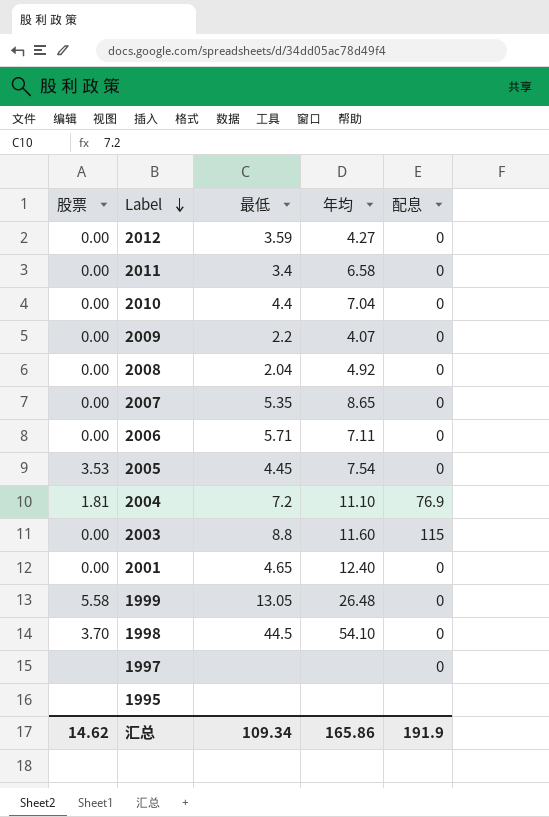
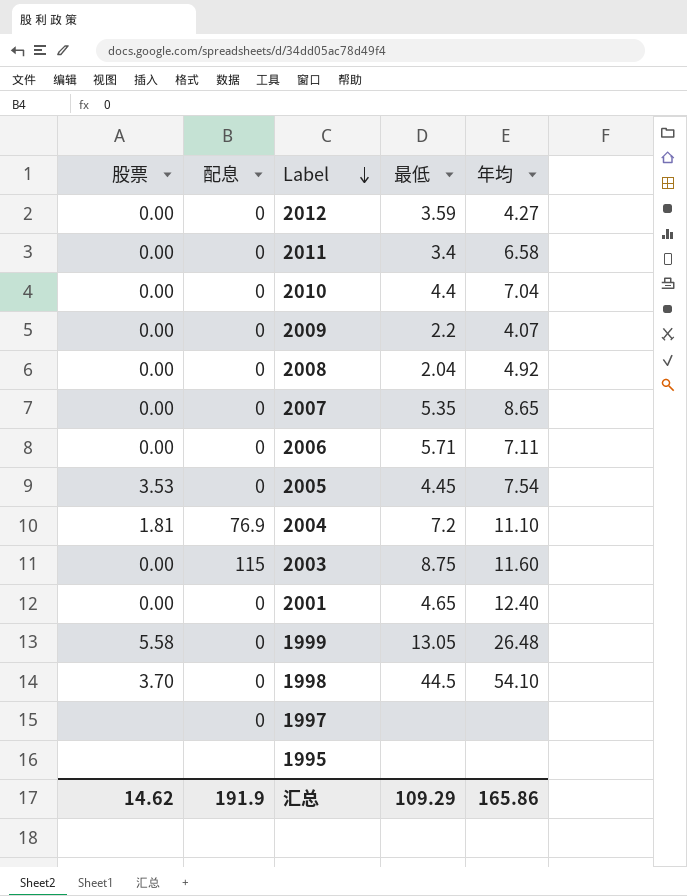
column 配息 | position: 5 -> 2
2003 | 最低: 8.8 -> 8.75
汇总 | 最低: 109.34 -> 109.29

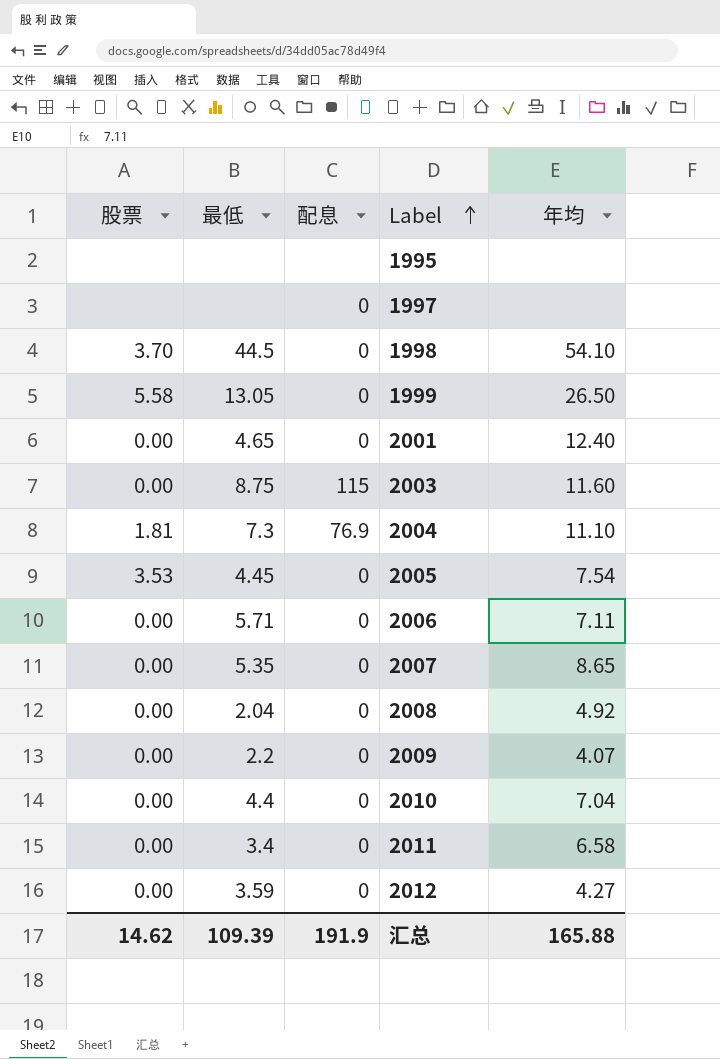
row order: Label descending -> Label ascending
column 最低 | position: 4 -> 2
1999 | 年均: 26.48 -> 26.50
2004 | 最低: 7.2 -> 7.3
汇总 | 最低: 109.29 -> 109.39
汇总 | 年均: 165.86 -> 165.88

